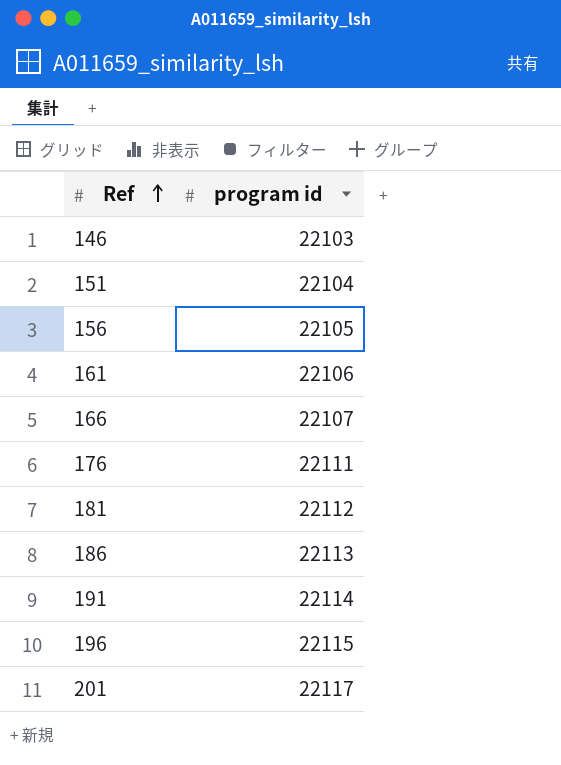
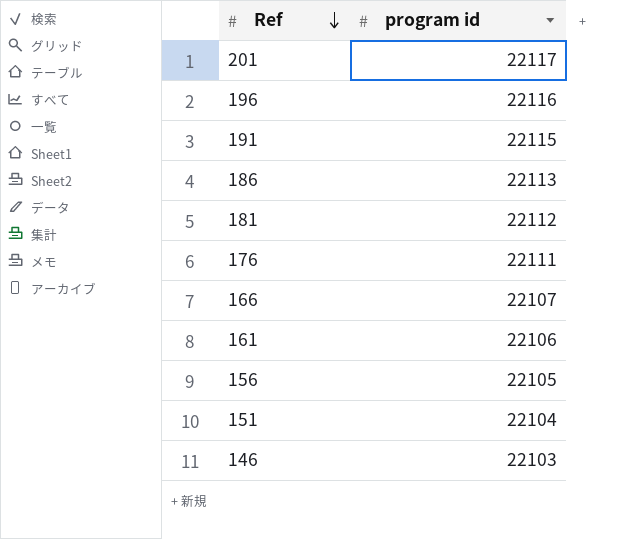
row order: Ref ascending -> Ref descending
196 | program id: 22115 -> 22116
191 | program id: 22114 -> 22115

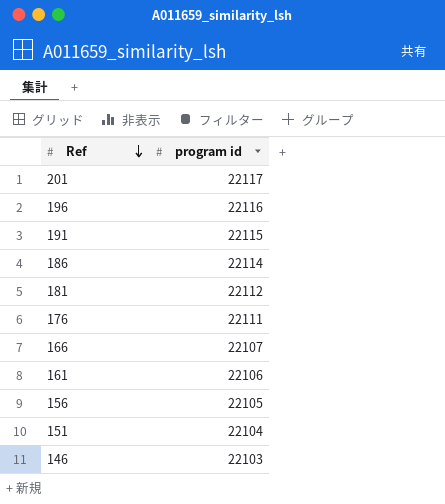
186 | program id: 22113 -> 22114

